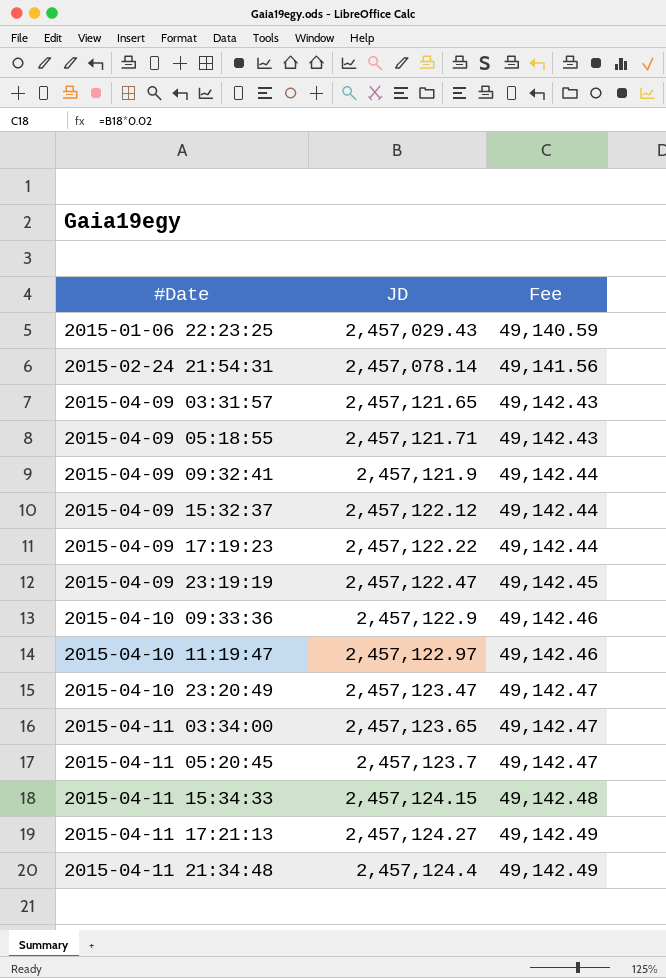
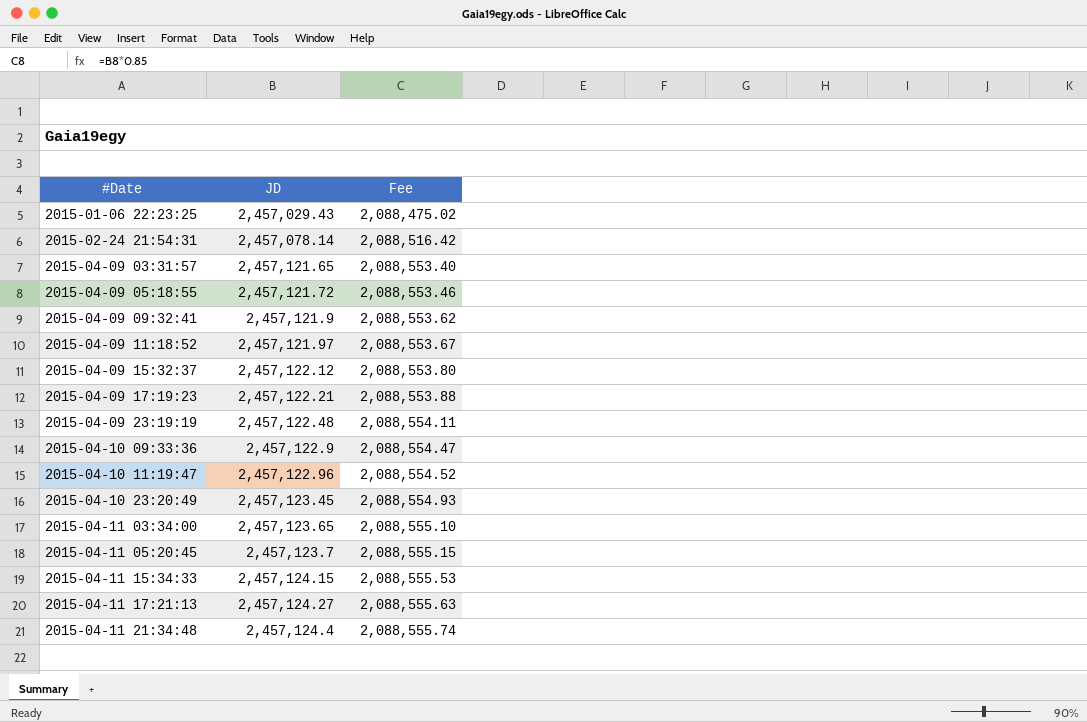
column Fee | formula: [JD] * 0.02 -> [JD] * 0.85
2015-04-09 05:18:55 | JD: 2,457,121.71 -> 2,457,121.72
row 2015-04-09 11:18:52: none -> 2,457,121.97 | 2,088,553.67
2015-04-09 17:19:23 | JD: 2,457,122.22 -> 2,457,122.21
2015-04-09 23:19:19 | JD: 2,457,122.47 -> 2,457,122.48
2015-04-10 11:19:47 | JD: 2,457,122.97 -> 2,457,122.96
2015-04-10 23:20:49 | JD: 2,457,123.47 -> 2,457,123.45

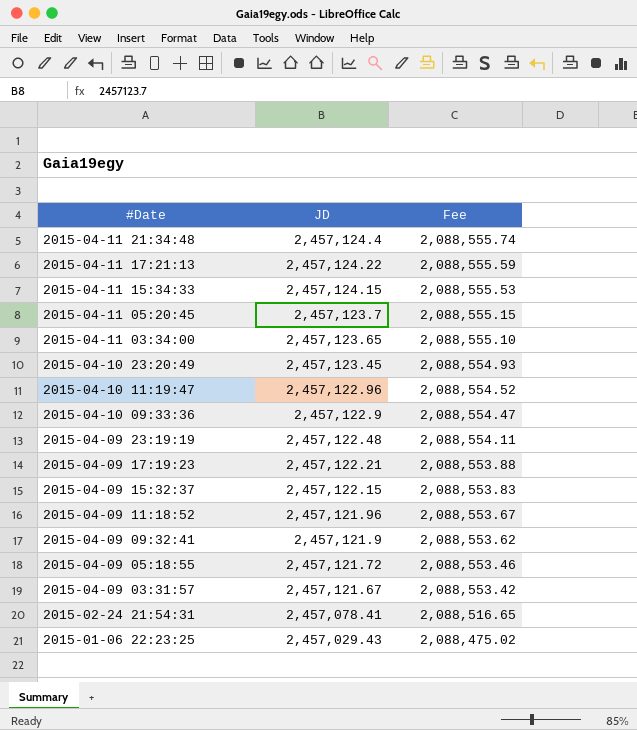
row order: #Date ascending -> #Date descending
2015-04-11 17:21:13 | JD: 2,457,124.27 -> 2,457,124.22
2015-04-11 17:21:13 | Fee: 2,088,555.63 -> 2,088,555.59
2015-04-09 15:32:37 | JD: 2,457,122.12 -> 2,457,122.15
2015-04-09 15:32:37 | Fee: 2,088,553.80 -> 2,088,553.83
2015-04-09 11:18:52 | JD: 2,457,121.97 -> 2,457,121.96
2015-04-09 03:31:57 | JD: 2,457,121.65 -> 2,457,121.67
2015-04-09 03:31:57 | Fee: 2,088,553.40 -> 2,088,553.42
2015-02-24 21:54:31 | JD: 2,457,078.14 -> 2,457,078.41
2015-02-24 21:54:31 | Fee: 2,088,516.42 -> 2,088,516.65

